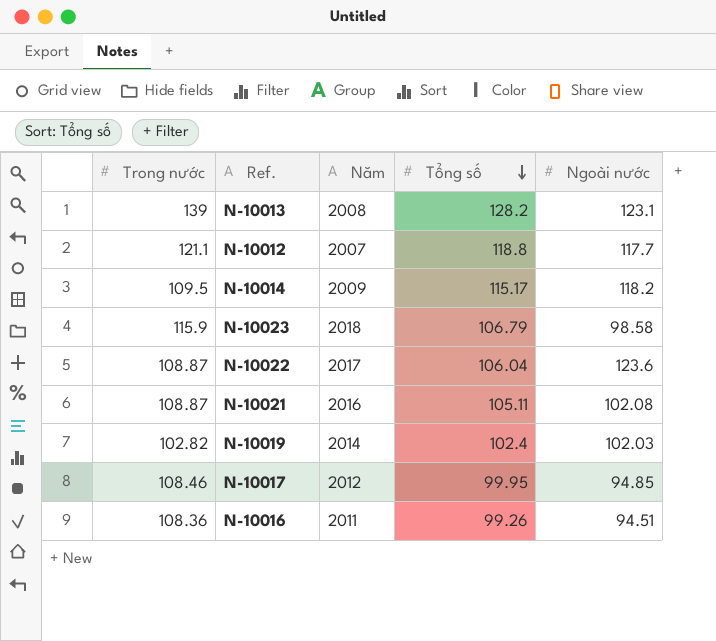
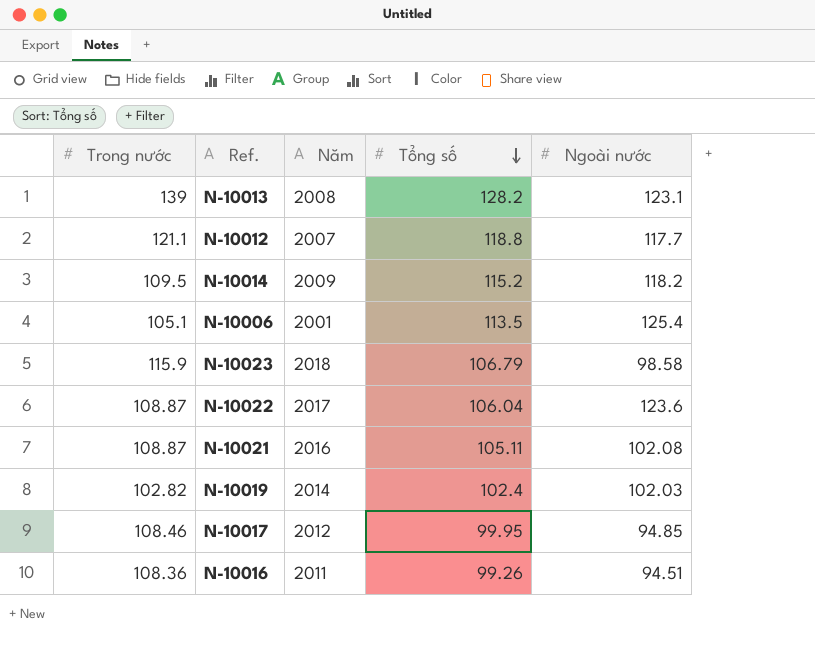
N-10014 | Tổng số: 115.17 -> 115.2
row N-10006: none -> 105.1 | 2001 | 113.5 | 125.4

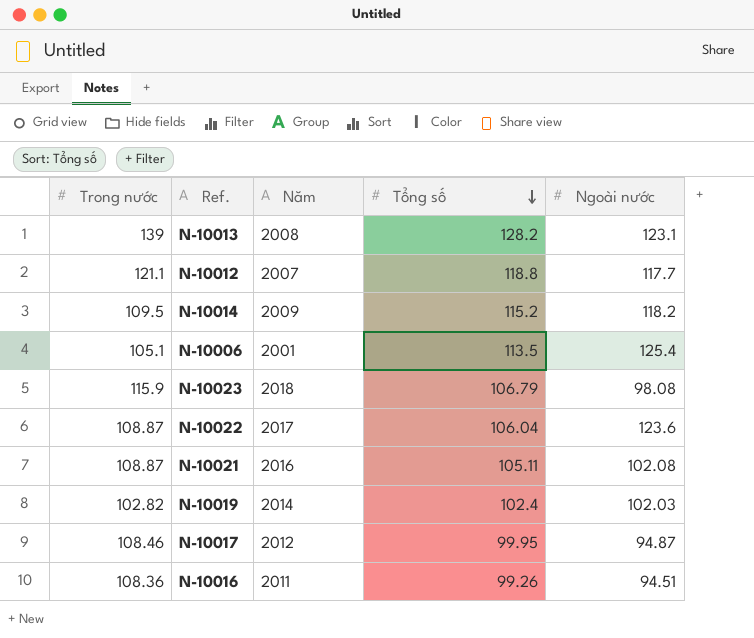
N-10023 | Ngoài nước: 98.58 -> 98.08
N-10017 | Ngoài nước: 94.85 -> 94.87

